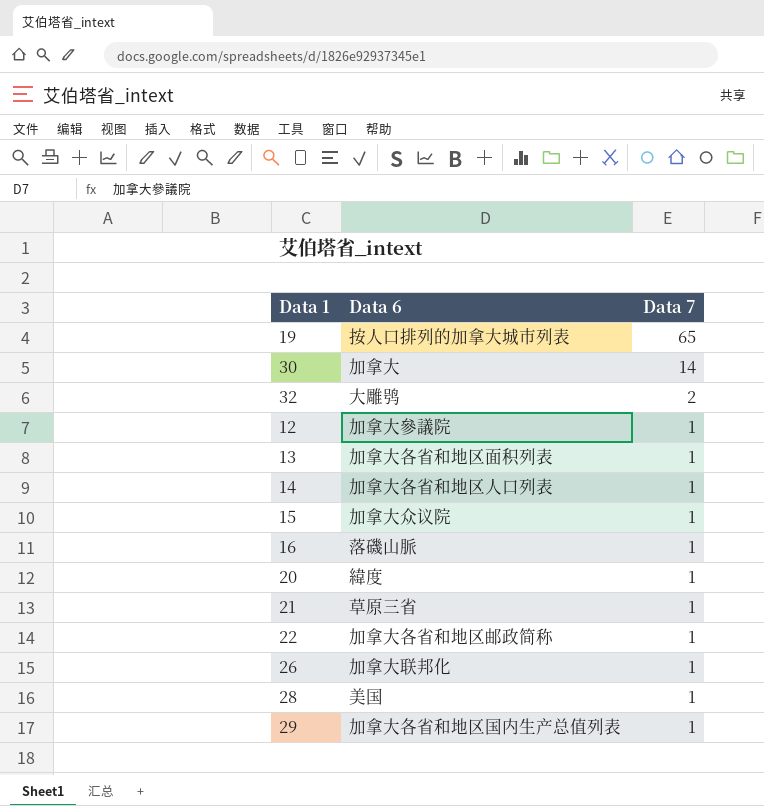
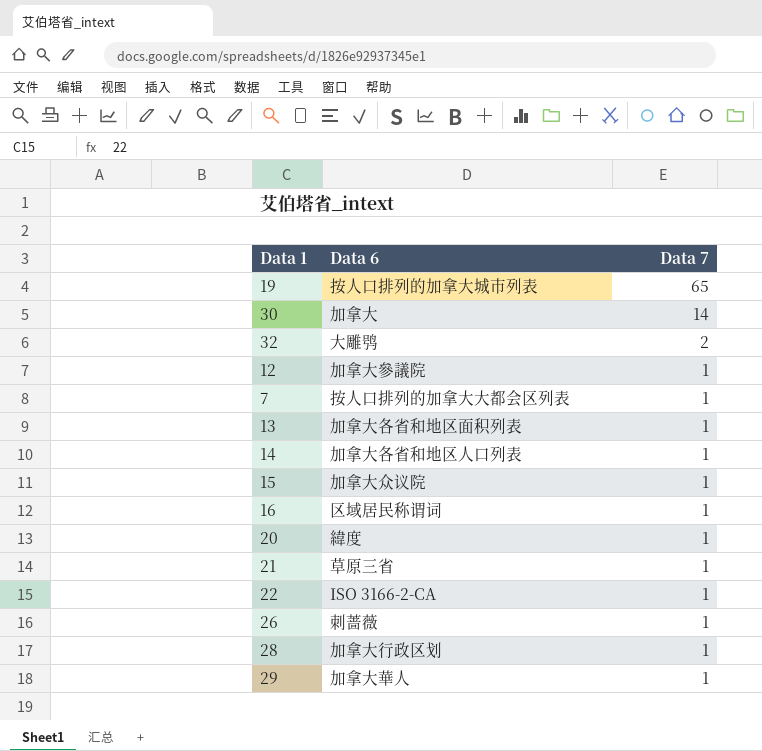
row 7: none -> 按人口排列的加拿大大都会区列表 | 1
16 | Data 6: 落磯山脈 -> 区域居民称谓词
22 | Data 6: 加拿大各省和地区邮政简称 -> ISO 3166-2-CA
26 | Data 6: 加拿大联邦化 -> 刺蔷薇
28 | Data 6: 美国 -> 加拿大行政区划
29 | Data 6: 加拿大各省和地区国内生产总值列表 -> 加拿大華人

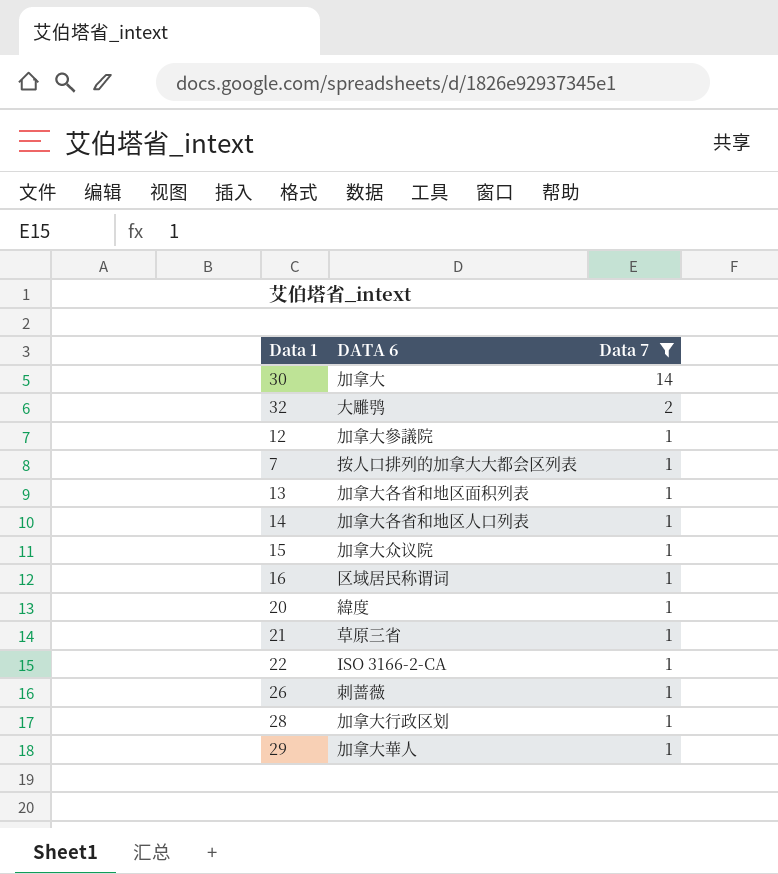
filter: none -> Data 7 != 65
column name: Data 6 -> DATA 6

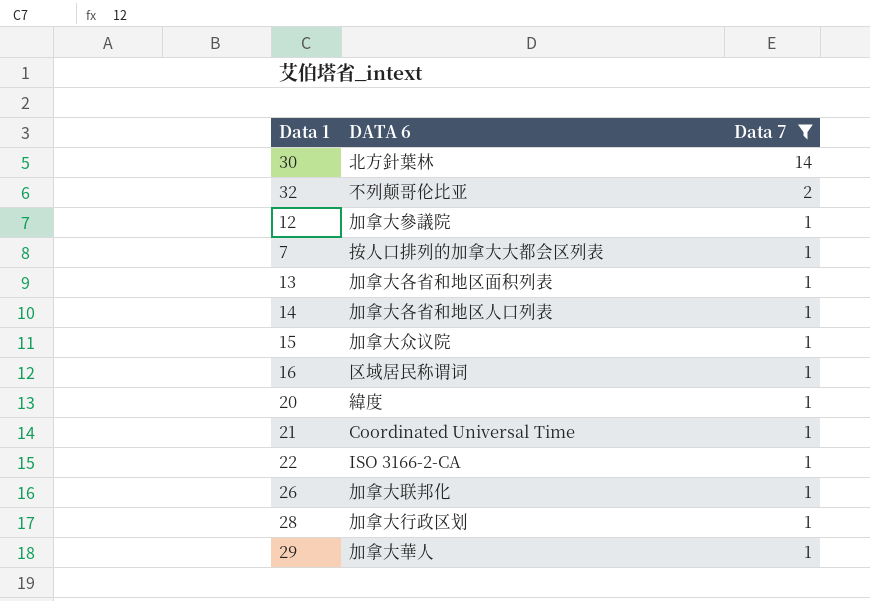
30 | DATA 6: 加拿大 -> 北方針葉林
32 | DATA 6: 大雕鸮 -> 不列颠哥伦比亚
21 | DATA 6: 草原三省 -> Coordinated Universal Time
26 | DATA 6: 刺蔷薇 -> 加拿大联邦化

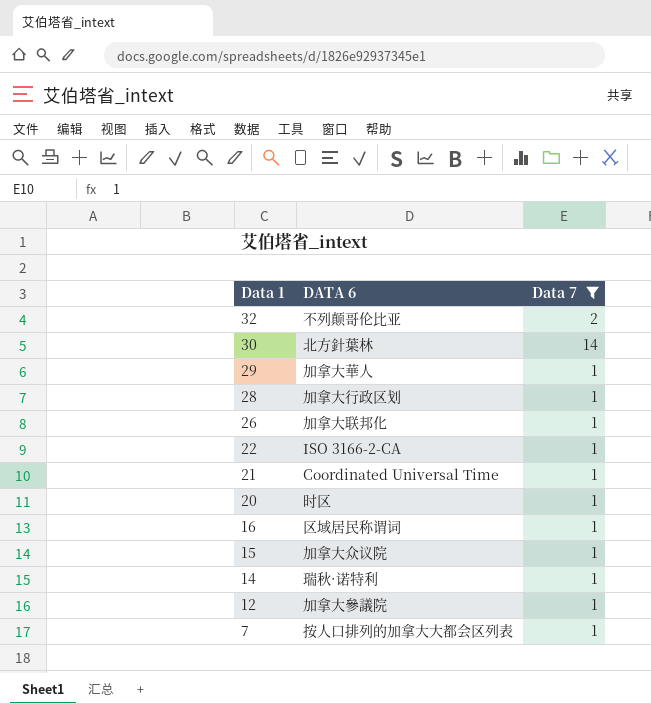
row order: Data 7 descending -> Data 1 descending
row 13: 加拿大各省和地区面积列表 | 1 -> none
20 | DATA 6: 緯度 -> 时区
14 | DATA 6: 加拿大各省和地区人口列表 -> 瑞秋·诺特利

